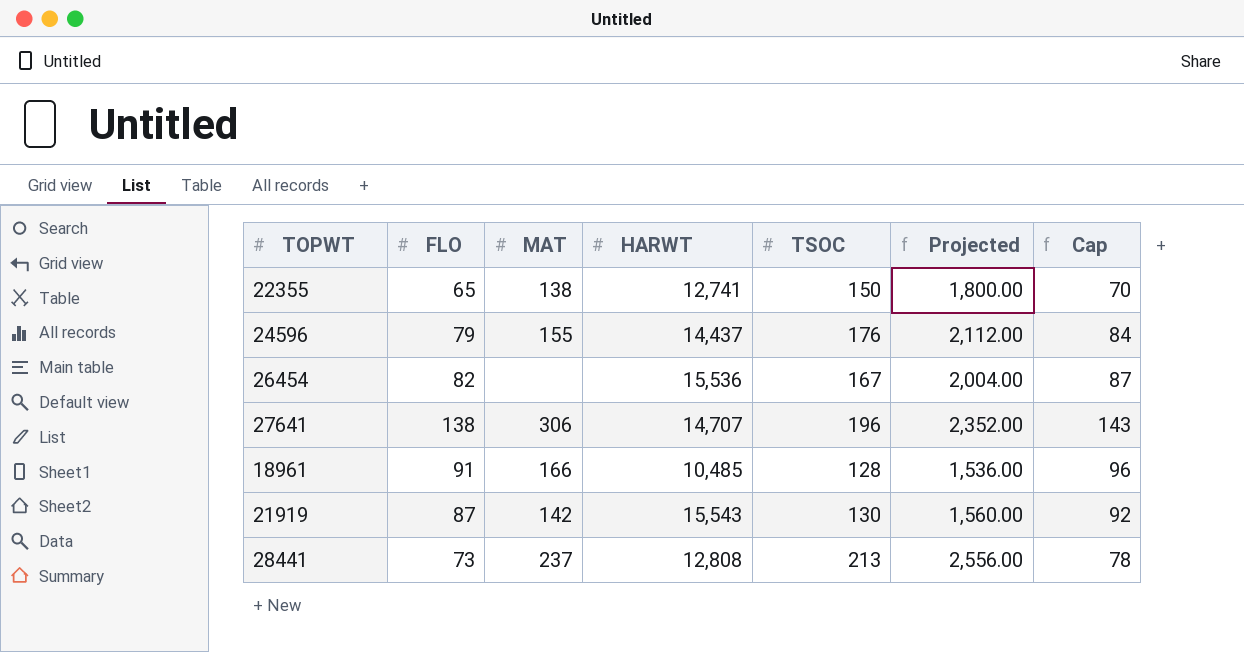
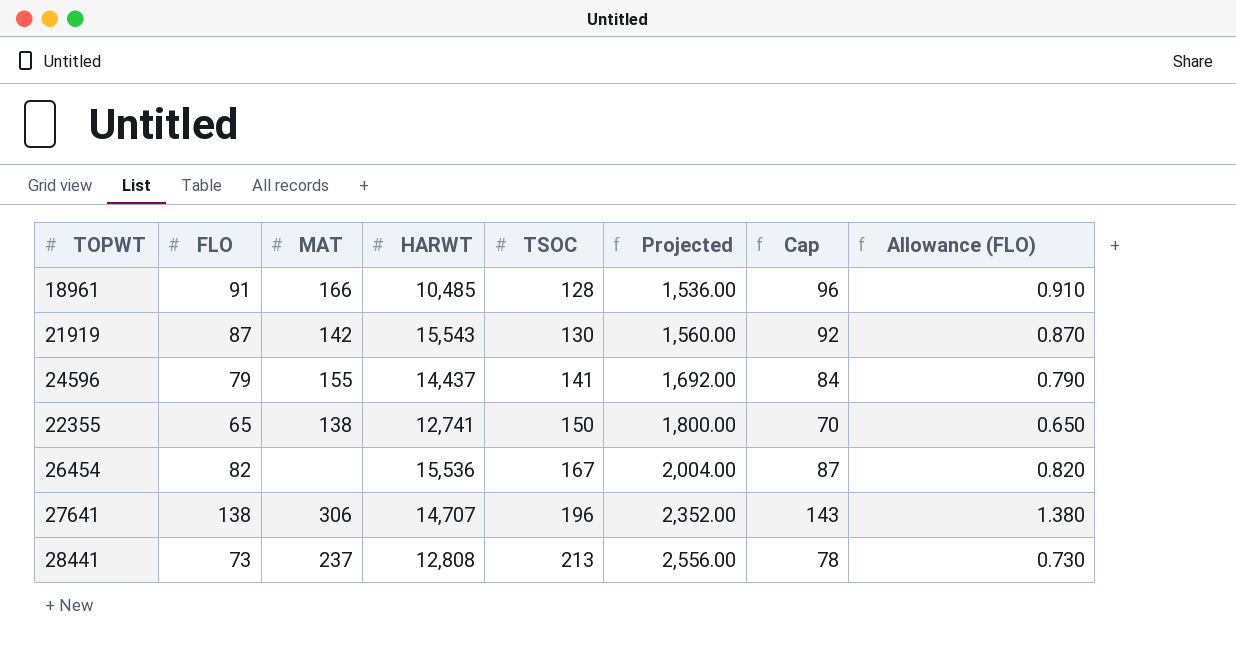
row order: none -> TSOC ascending
column Allowance (FLO) | formula: none -> [FLO] * 0.01
24596 | TSOC: 176 -> 141
24596 | Projected: 2,112.00 -> 1,692.00

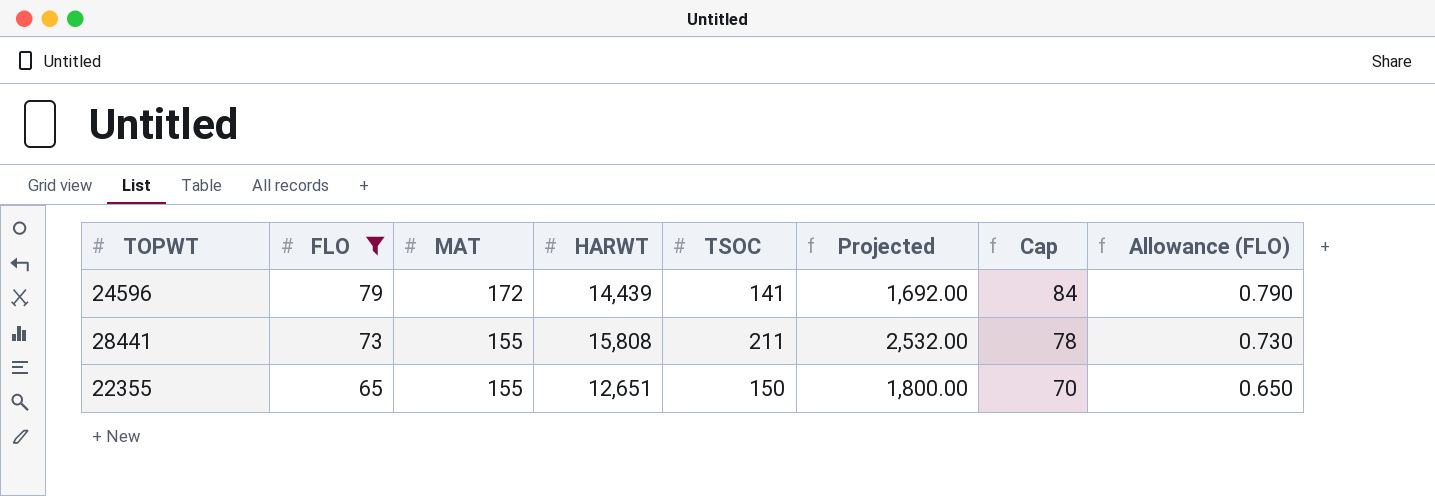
filter: none -> FLO <= 79
row order: TSOC ascending -> FLO descending
24596 | MAT: 155 -> 172
24596 | HARWT: 14,437 -> 14,439
28441 | MAT: 237 -> 155
28441 | HARWT: 12,808 -> 15,808
28441 | TSOC: 213 -> 211
28441 | Projected: 2,556.00 -> 2,532.00
22355 | MAT: 138 -> 155
22355 | HARWT: 12,741 -> 12,651

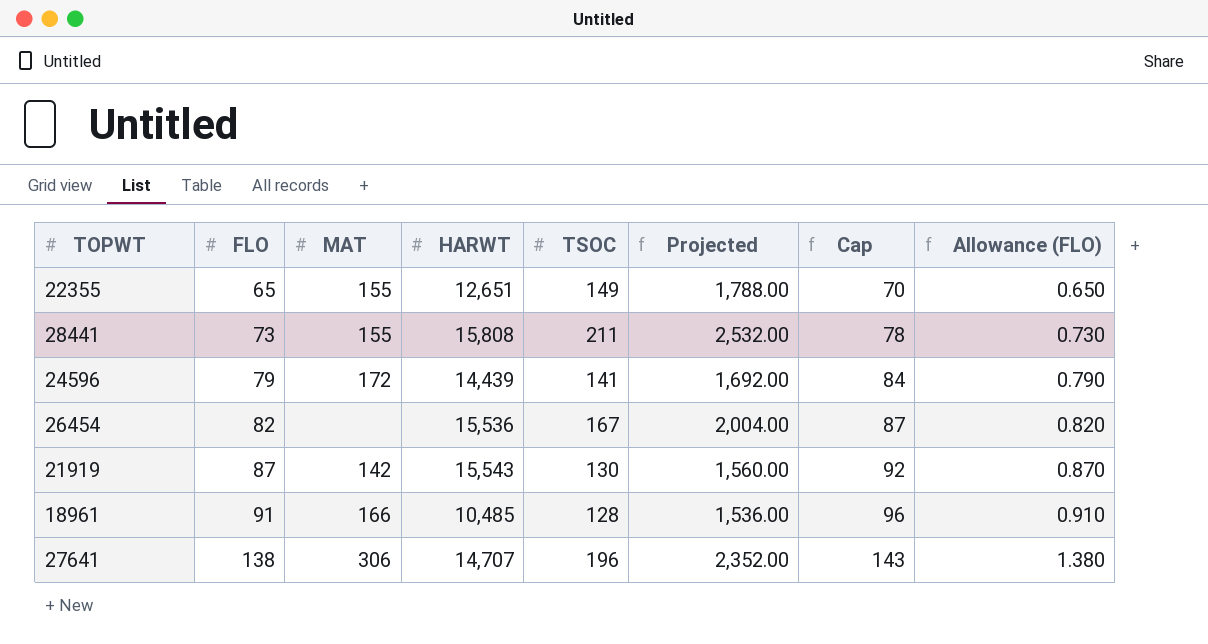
filter: FLO <= 79 -> none
row order: FLO descending -> FLO ascending
22355 | TSOC: 150 -> 149
22355 | Projected: 1,800.00 -> 1,788.00

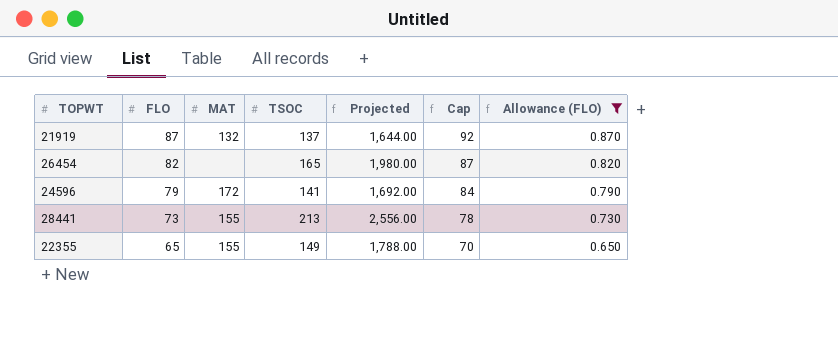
filter: none -> Allowance (FLO) <= 0.870
row order: FLO ascending -> FLO descending
column HARWT | position: 4 -> none
21919 | MAT: 142 -> 132
21919 | TSOC: 130 -> 137
21919 | Projected: 1,560.00 -> 1,644.00
26454 | TSOC: 167 -> 165
26454 | Projected: 2,004.00 -> 1,980.00
28441 | TSOC: 211 -> 213
28441 | Projected: 2,532.00 -> 2,556.00

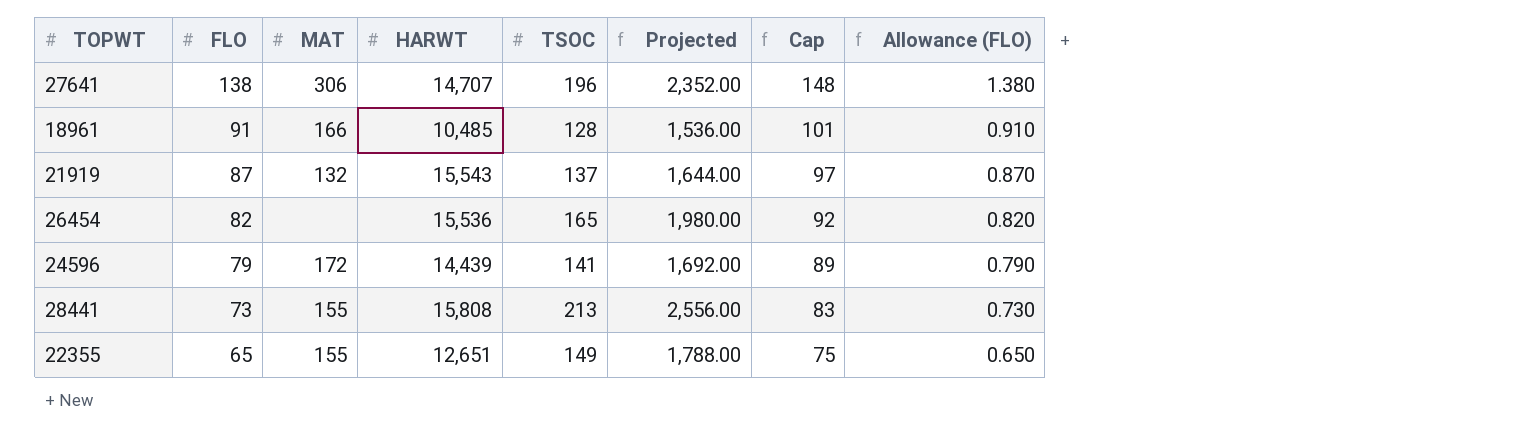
filter: Allowance (FLO) <= 0.870 -> none
column HARWT | position: none -> 4
column Cap | formula: [FLO] + 5 -> [FLO] + 10

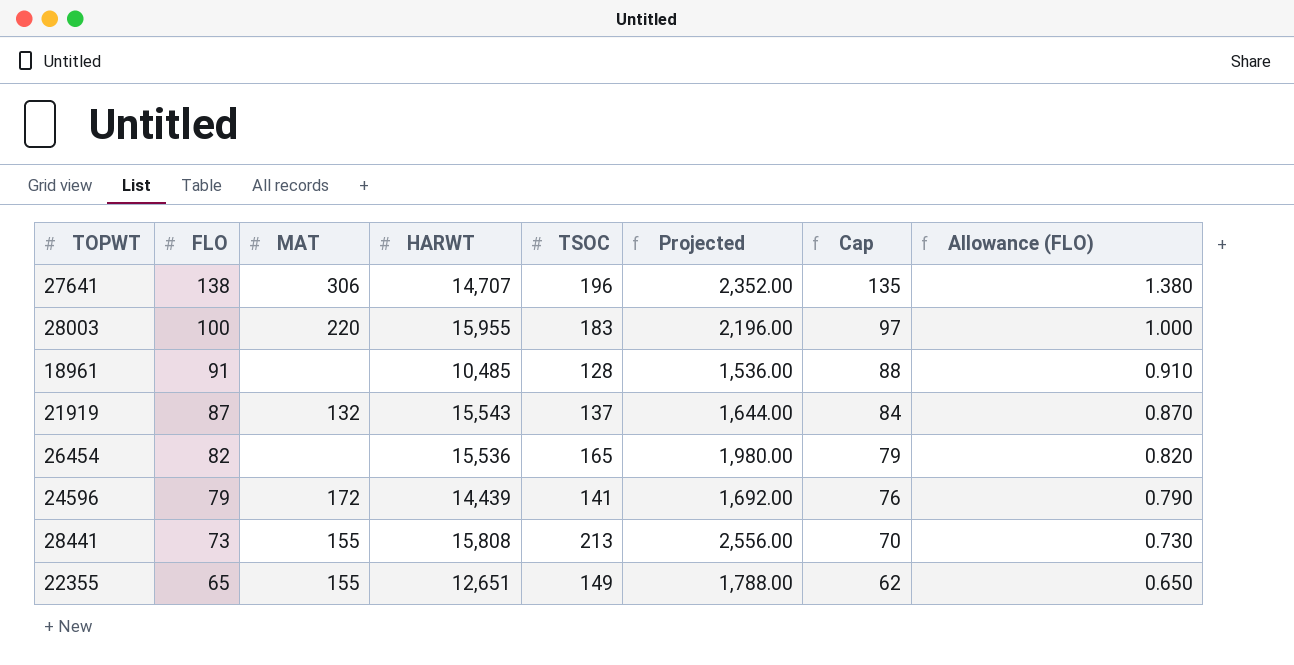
column Cap | formula: [FLO] + 10 -> [FLO] - 3
row 28003: none -> 100 | 220 | 15,955 | 183 | 2,196.00 | 97 | 1.000
18961 | MAT: 166 -> none

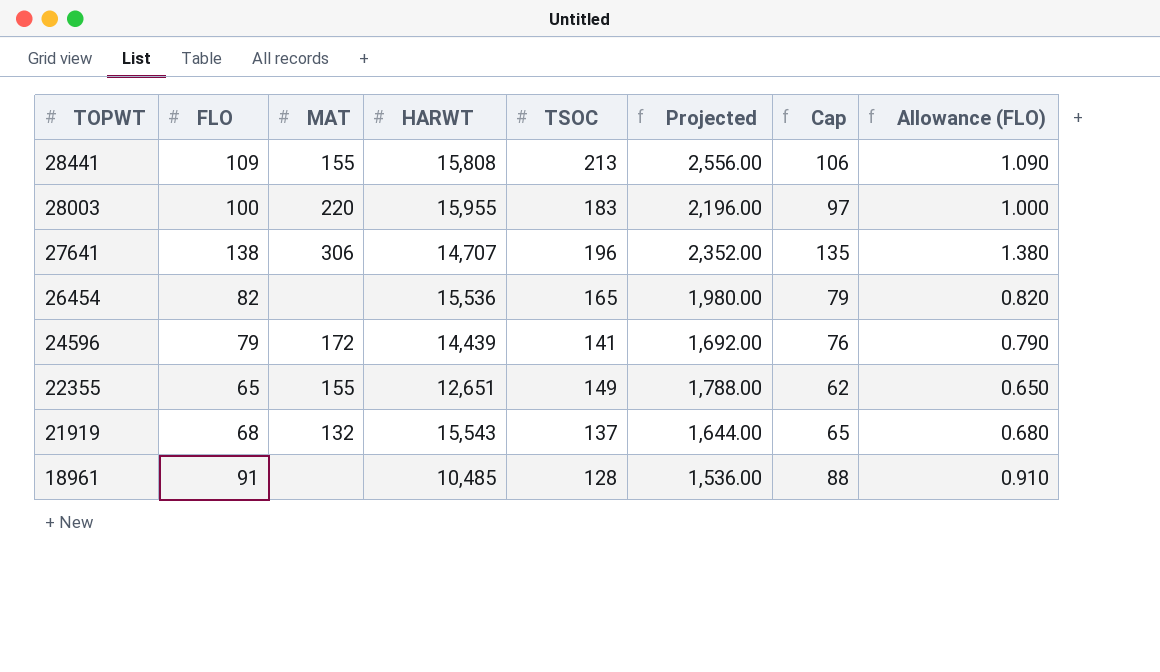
row order: FLO descending -> TOPWT descending
28441 | FLO: 73 -> 109
28441 | Cap: 70 -> 106
28441 | Allowance (FLO): 0.730 -> 1.090
21919 | FLO: 87 -> 68
21919 | Cap: 84 -> 65
21919 | Allowance (FLO): 0.870 -> 0.680

